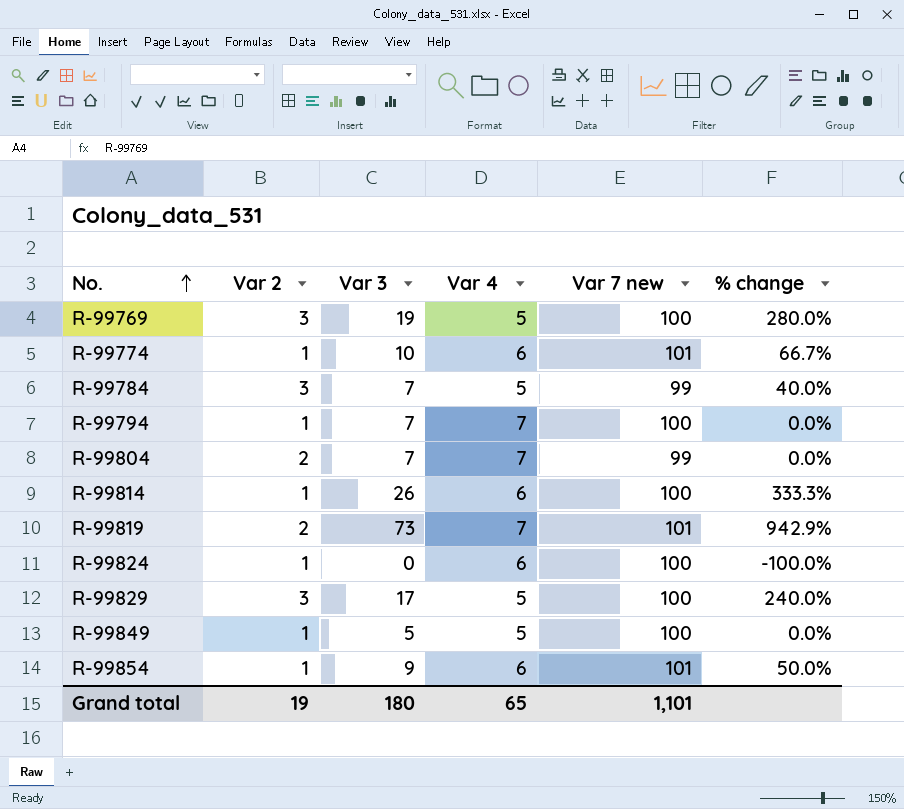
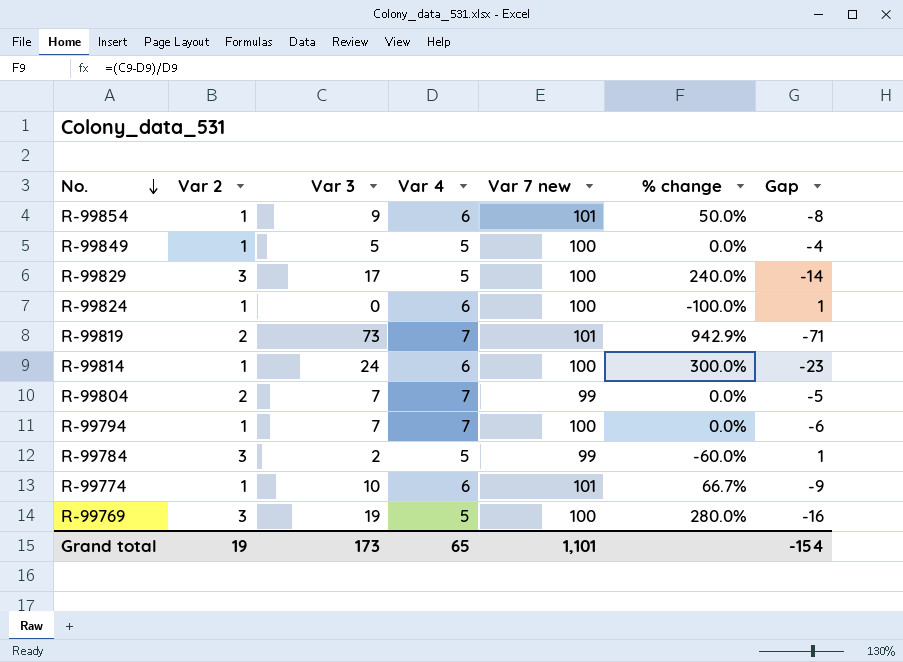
row order: No. ascending -> No. descending
column Gap | formula: none -> [Var 2] - [Var 3]
R-99814 | Var 3: 26 -> 24
R-99814 | % change: 333.3% -> 300.0%
R-99784 | Var 3: 7 -> 2
R-99784 | % change: 40.0% -> -60.0%
Grand total | Var 3: 180 -> 173

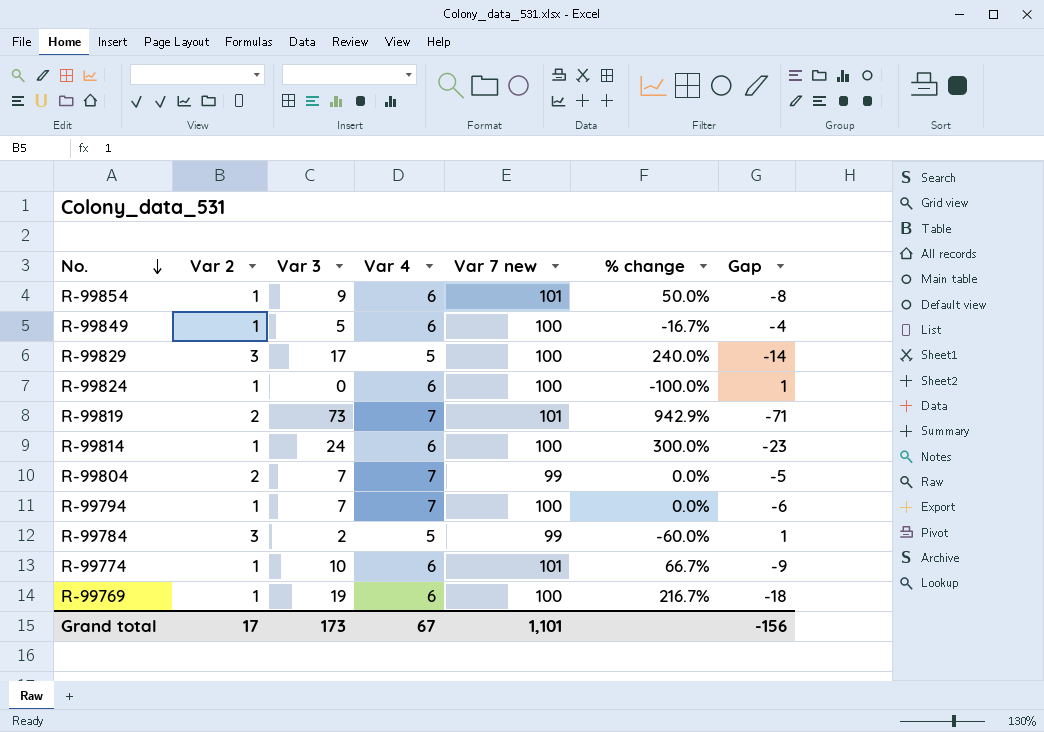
R-99849 | Var 4: 5 -> 6
R-99849 | % change: 0.0% -> -16.7%
R-99769 | Var 2: 3 -> 1
R-99769 | Var 4: 5 -> 6
R-99769 | % change: 280.0% -> 216.7%
R-99769 | Gap: -16 -> -18
Grand total | Var 2: 19 -> 17
Grand total | Var 4: 65 -> 67
Grand total | Gap: -154 -> -156

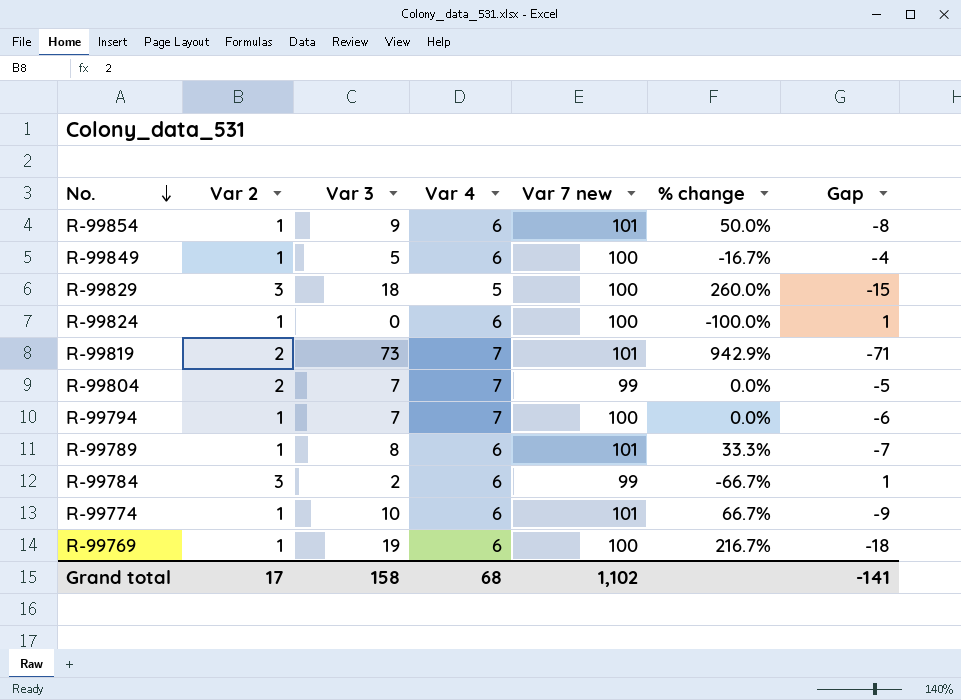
row R-99814: 1 | 24 | 6 | 100 | 300.0% | -23 -> none
R-99829 | Var 3: 17 -> 18
R-99829 | % change: 240.0% -> 260.0%
R-99829 | Gap: -14 -> -15
row R-99789: none -> 1 | 8 | 6 | 101 | 33.3% | -7
R-99784 | Var 4: 5 -> 6
R-99784 | % change: -60.0% -> -66.7%
Grand total | Var 3: 173 -> 158
Grand total | Var 4: 67 -> 68
Grand total | Var 7 new: 1,101 -> 1,102
Grand total | Gap: -156 -> -141

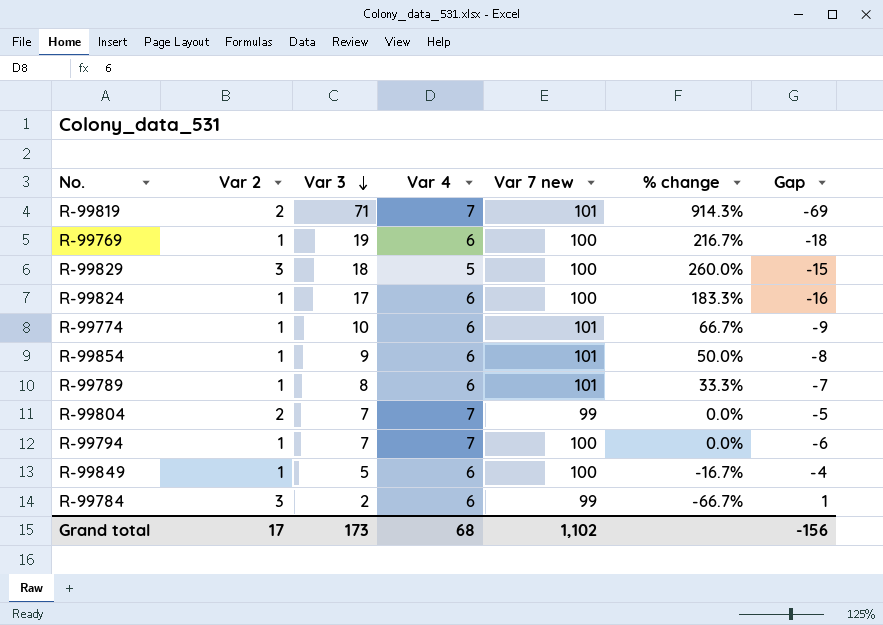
row order: No. descending -> Var 3 descending
R-99819 | Var 3: 73 -> 71
R-99819 | % change: 942.9% -> 914.3%
R-99819 | Gap: -71 -> -69
R-99824 | Var 3: 0 -> 17
R-99824 | % change: -100.0% -> 183.3%
R-99824 | Gap: 1 -> -16
Grand total | Var 3: 158 -> 173
Grand total | Gap: -141 -> -156

